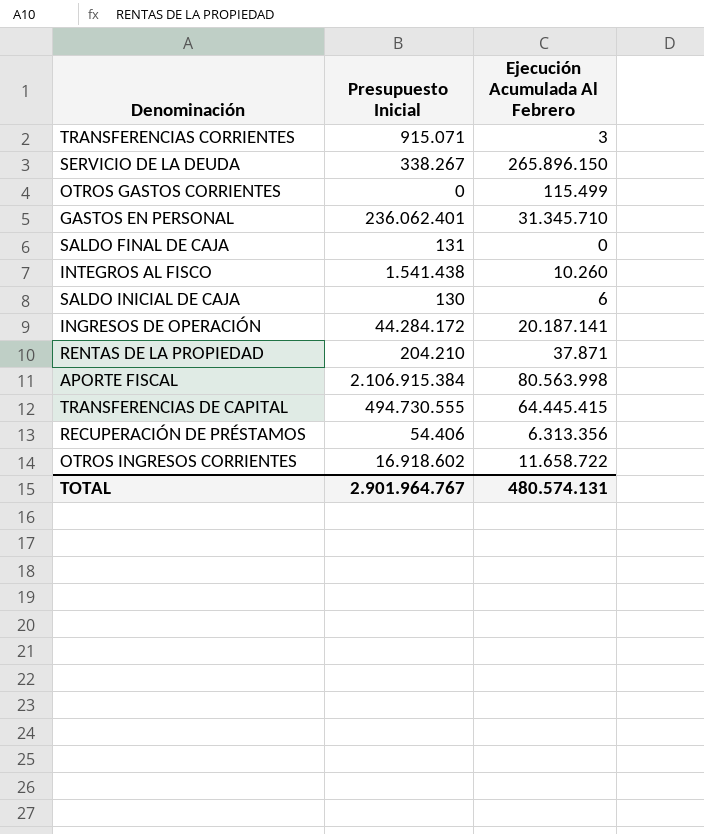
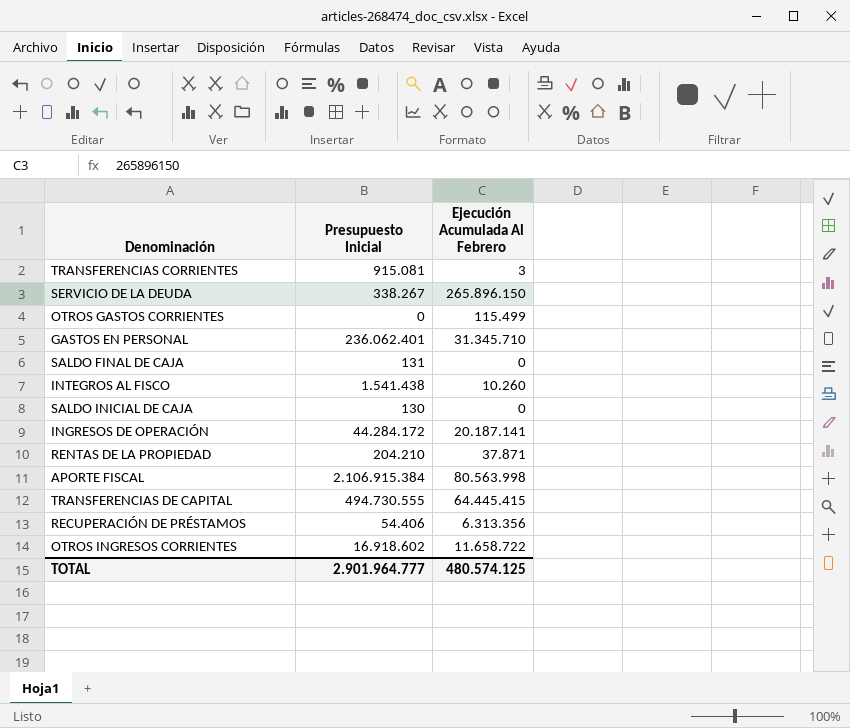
TRANSFERENCIAS CORRIENTES | Presupuesto Inicial: 915.071 -> 915.081
SALDO INICIAL DE CAJA | Ejecución Acumulada Al Febrero: 6 -> 0
TOTAL | Presupuesto Inicial: 2.901.964.767 -> 2.901.964.777
TOTAL | Ejecución Acumulada Al Febrero: 480.574.131 -> 480.574.125

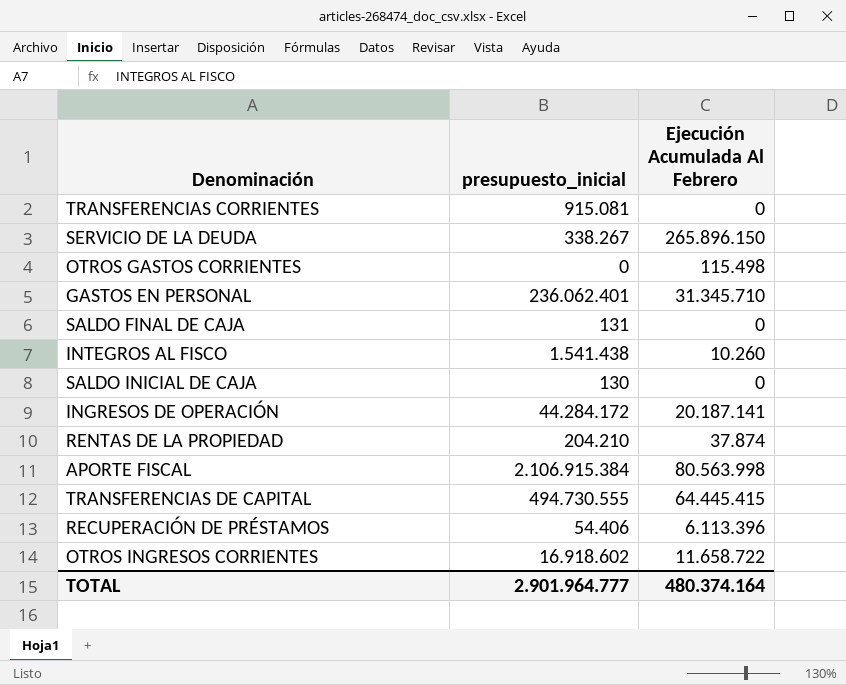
column name: Presupuesto Inicial -> presupuesto_inicial
TRANSFERENCIAS CORRIENTES | Ejecución Acumulada Al Febrero: 3 -> 0
OTROS GASTOS CORRIENTES | Ejecución Acumulada Al Febrero: 115.499 -> 115.498
RENTAS DE LA PROPIEDAD | Ejecución Acumulada Al Febrero: 37.871 -> 37.874
RECUPERACIÓN DE PRÉSTAMOS | Ejecución Acumulada Al Febrero: 6.313.356 -> 6.113.396
TOTAL | Ejecución Acumulada Al Febrero: 480.574.125 -> 480.374.164

